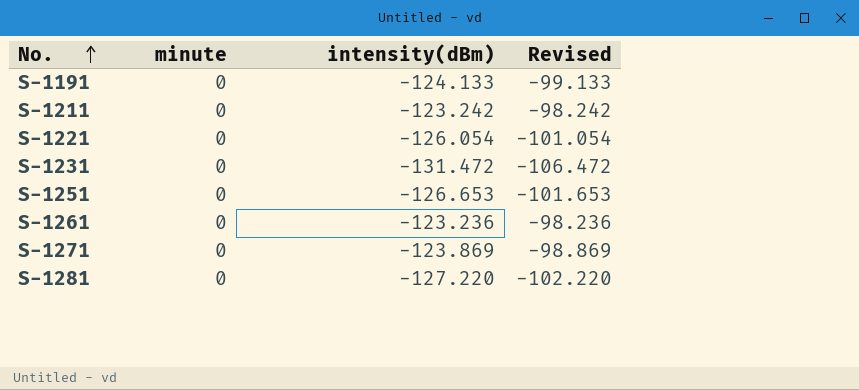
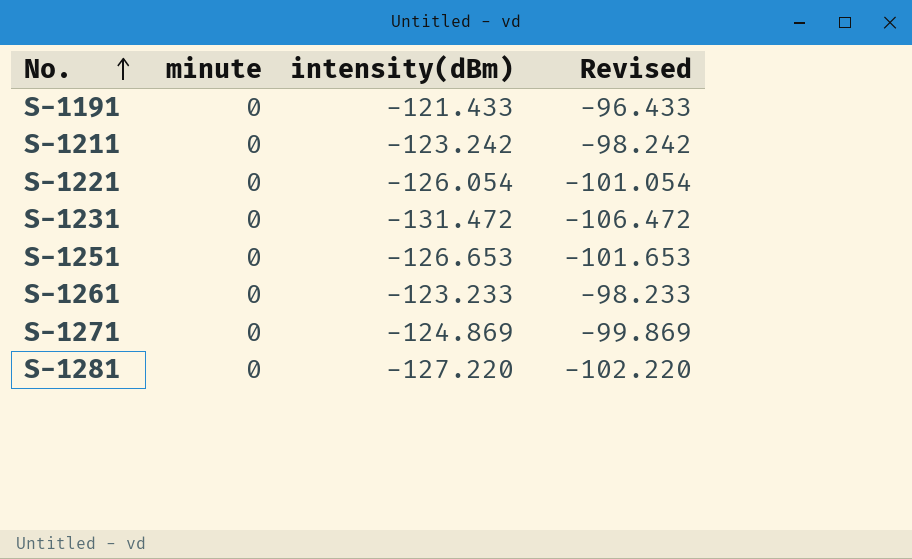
S-1191 | intensity(dBm): -124.133 -> -121.433
S-1191 | Revised: -99.133 -> -96.433
S-1261 | intensity(dBm): -123.236 -> -123.233
S-1261 | Revised: -98.236 -> -98.233
S-1271 | intensity(dBm): -123.869 -> -124.869
S-1271 | Revised: -98.869 -> -99.869

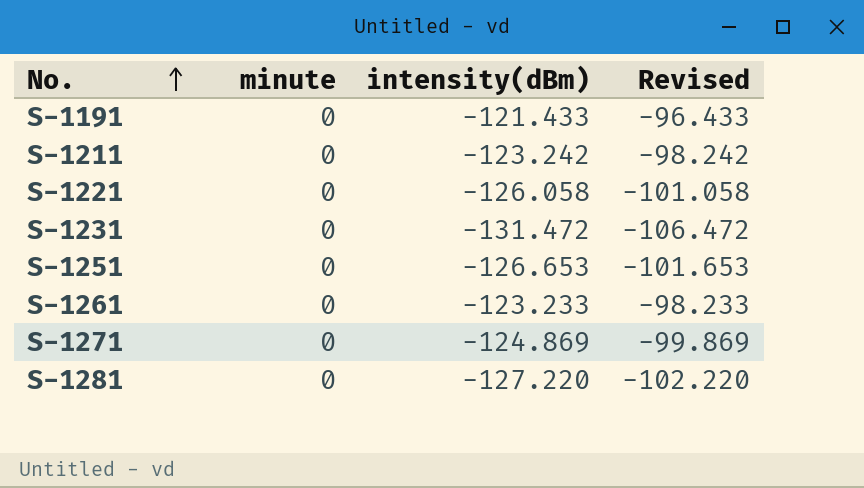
S-1221 | intensity(dBm): -126.054 -> -126.058
S-1221 | Revised: -101.054 -> -101.058

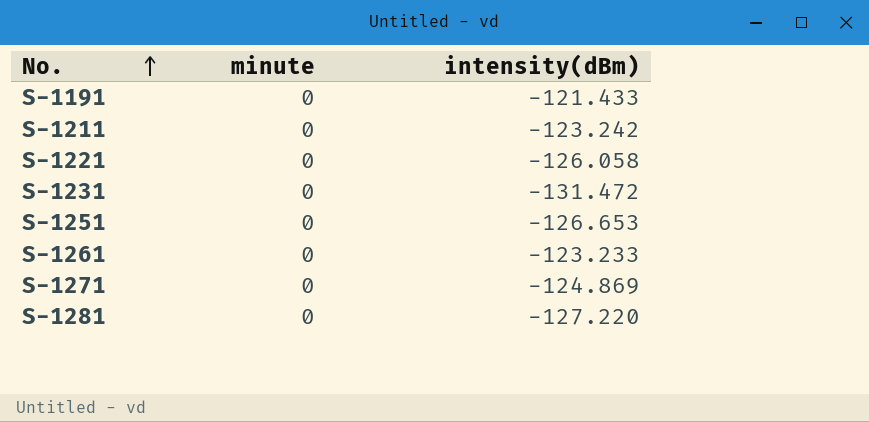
column Revised | formula: [intensity(dBm)] + 25 -> none

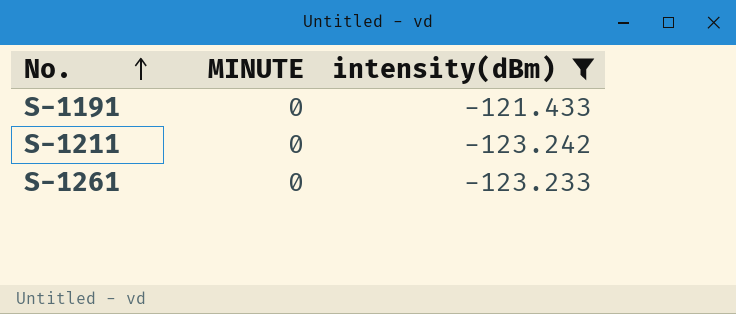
filter: none -> intensity(dBm) >= -123.242
column name: minute -> MINUTE

